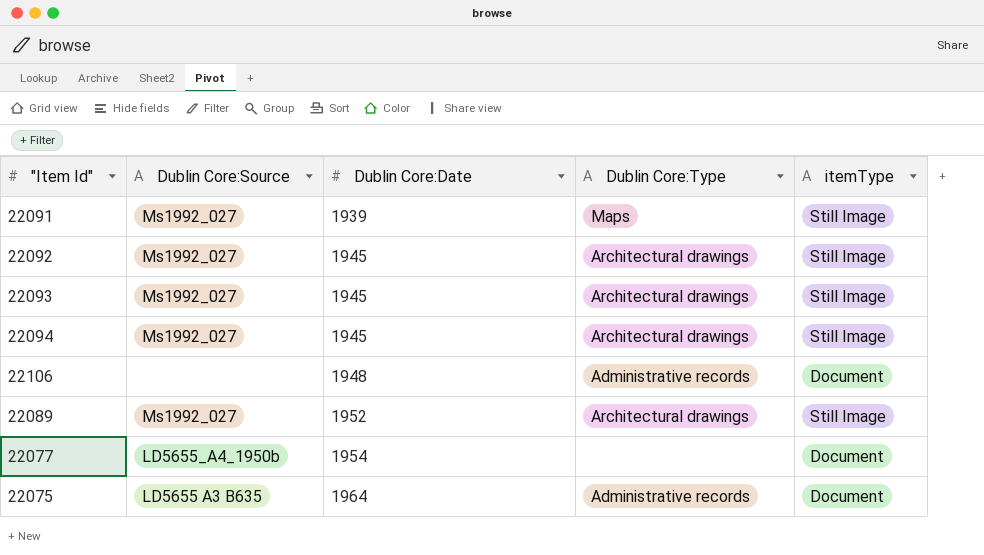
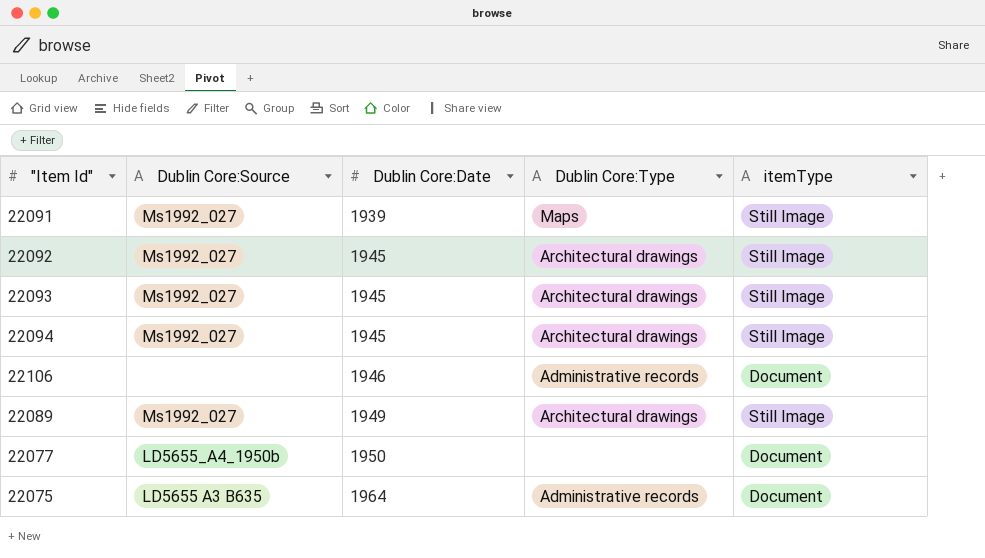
22106 | Dublin Core:Date: 1948 -> 1946
22089 | Dublin Core:Date: 1952 -> 1949
22077 | Dublin Core:Date: 1954 -> 1950

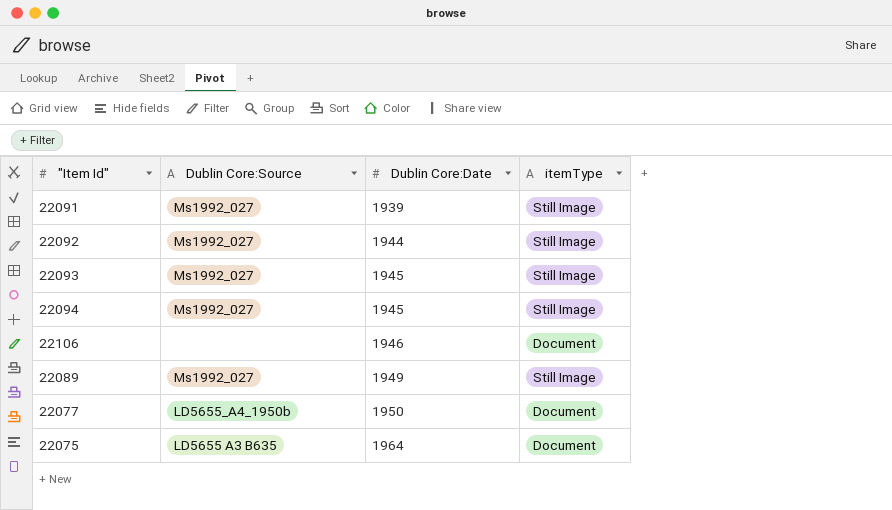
column Dublin Core:Type | position: 4 -> none
22092 | Dublin Core:Date: 1945 -> 1944

